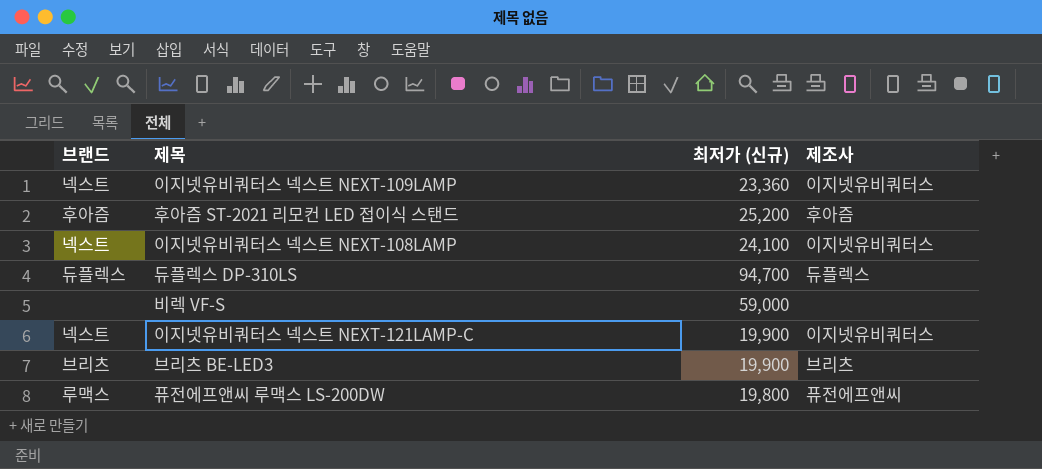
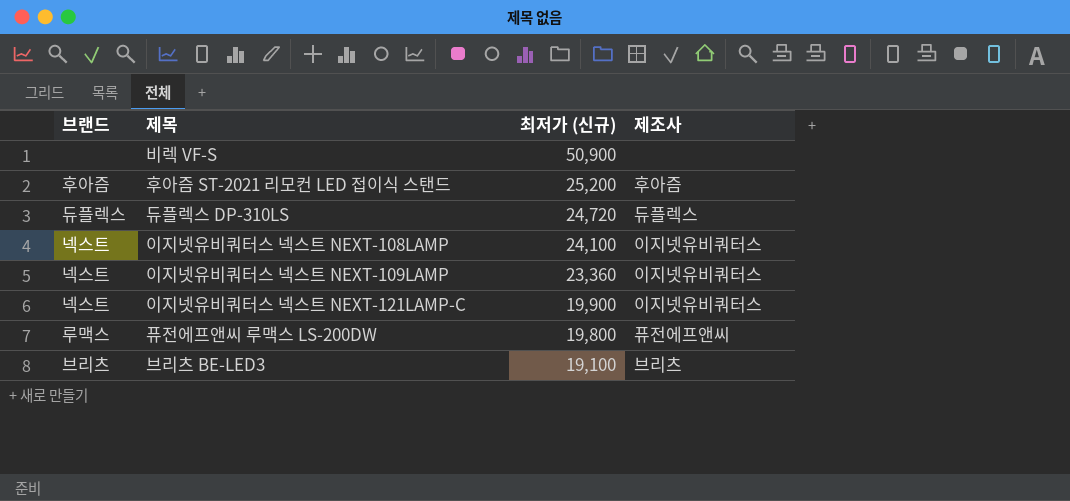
row order: none -> 최저가 (신규) descending
비렉 VF-S | 최저가 (신규): 59,000 -> 50,900
듀플렉스 DP-310LS | 최저가 (신규): 94,700 -> 24,720
브리츠 BE-LED3 | 최저가 (신규): 19,900 -> 19,100

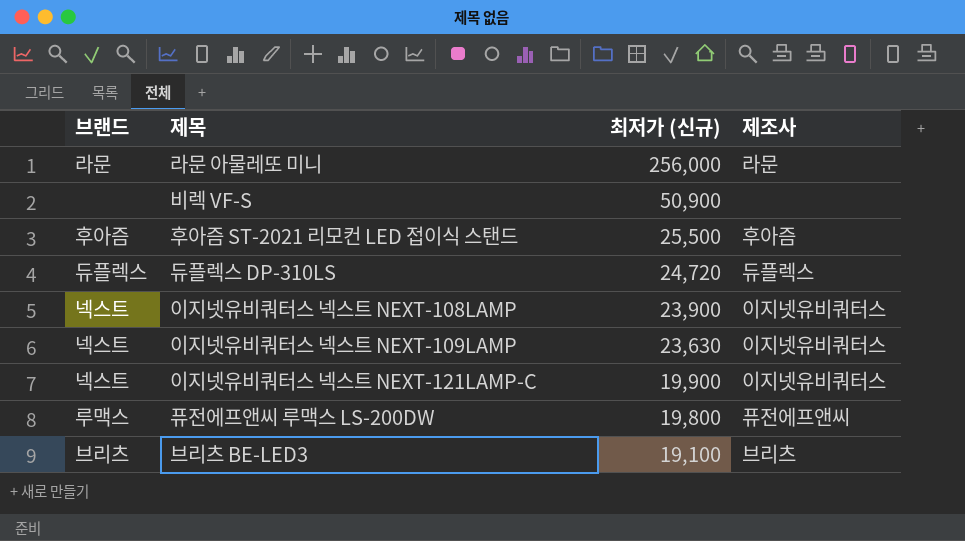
row 라문 아물레또 미니: none -> 라문 | 256,000 | 라문
후아즘 ST-2021 리모컨 LED 접이식 스탠드 | 최저가 (신규): 25,200 -> 25,500
이지넷유비쿼터스 넥스트 NEXT-108LAMP | 최저가 (신규): 24,100 -> 23,900
이지넷유비쿼터스 넥스트 NEXT-109LAMP | 최저가 (신규): 23,360 -> 23,630

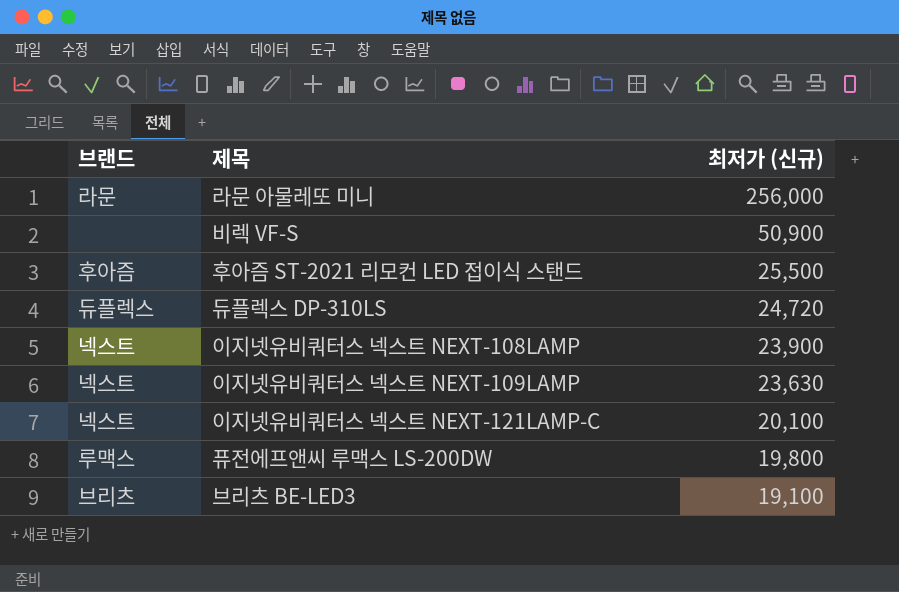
column 제조사 | position: 4 -> none
이지넷유비쿼터스 넥스트 NEXT-121LAMP-C | 최저가 (신규): 19,900 -> 20,100

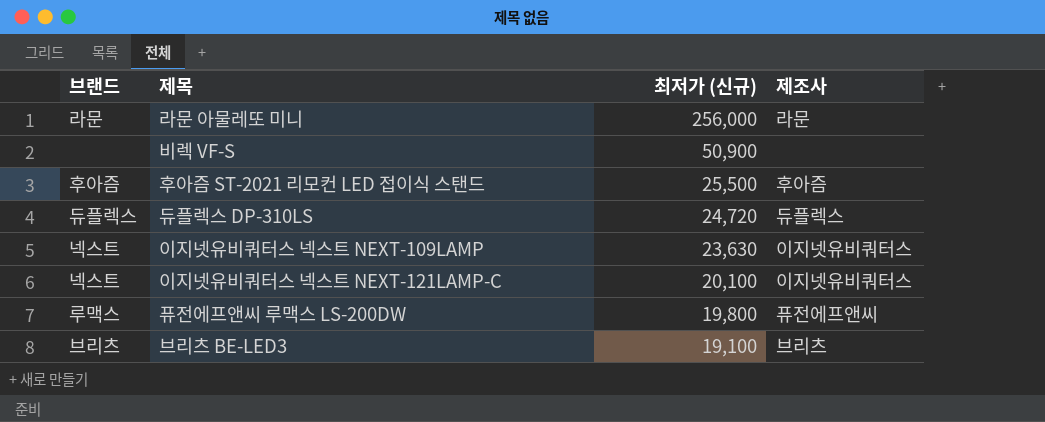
column 제조사 | position: none -> 4
row 이지넷유비쿼터스 넥스트 NEXT-108LAMP: 넥스트 | 23,900 -> none

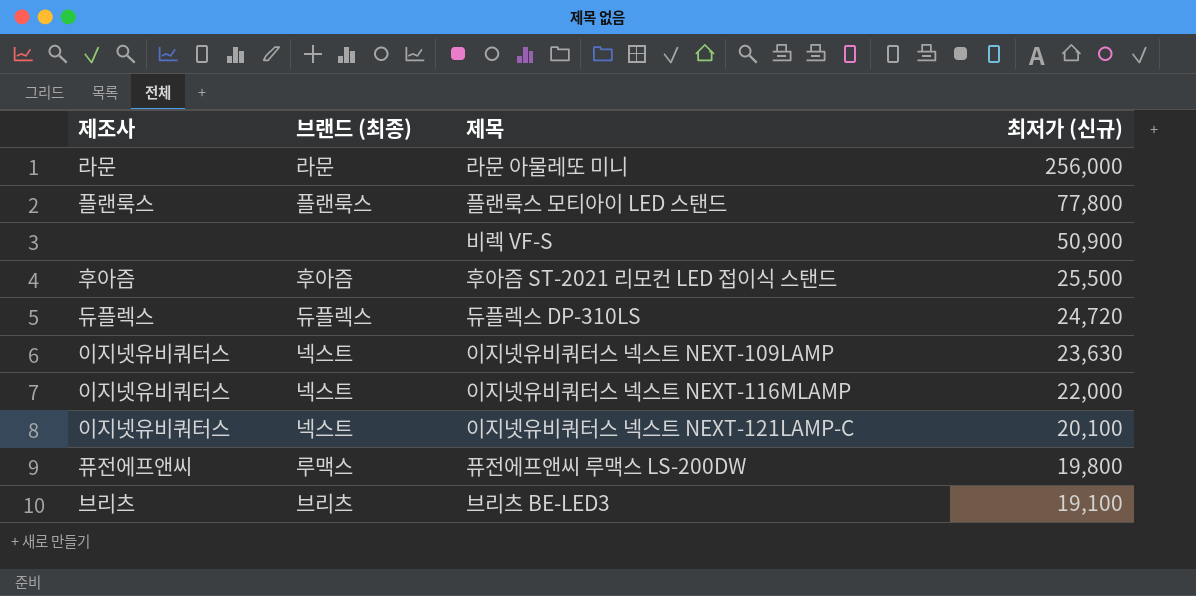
column 제조사 | position: 4 -> 1
column name: 브랜드 -> 브랜드 (최종)
row 플랜룩스 모티아이 LED 스탠드: none -> 플랜룩스 | 플랜룩스 | 77,800
row 이지넷유비쿼터스 넥스트 NEXT-116MLAMP: none -> 이지넷유비쿼터스 | 넥스트 | 22,000

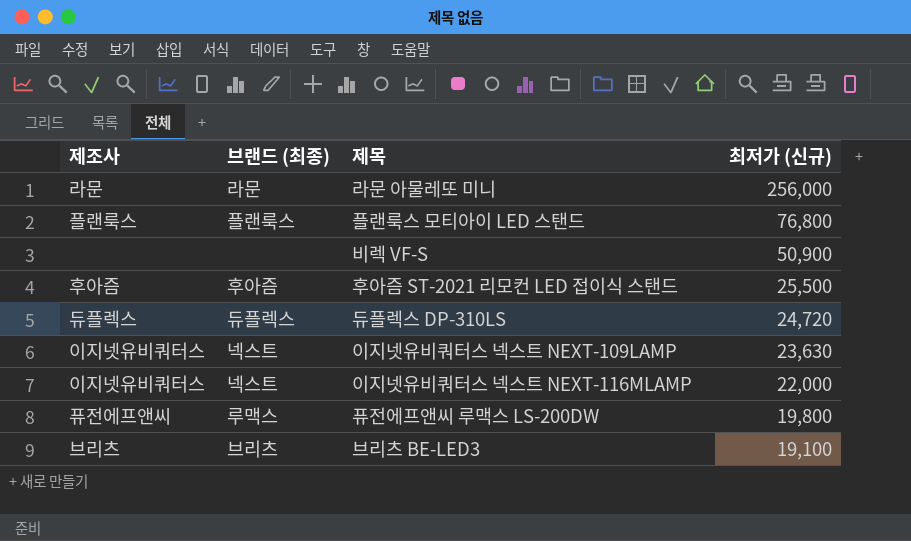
row 이지넷유비쿼터스 넥스트 NEXT-121LAMP-C: 이지넷유비쿼터스 | 넥스트 | 20,100 -> none
플랜룩스 모티아이 LED 스탠드 | 최저가 (신규): 77,800 -> 76,800

